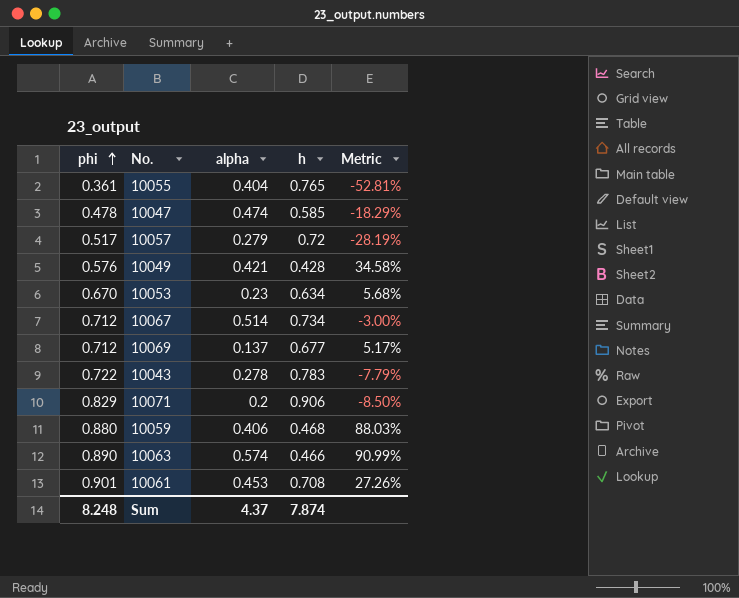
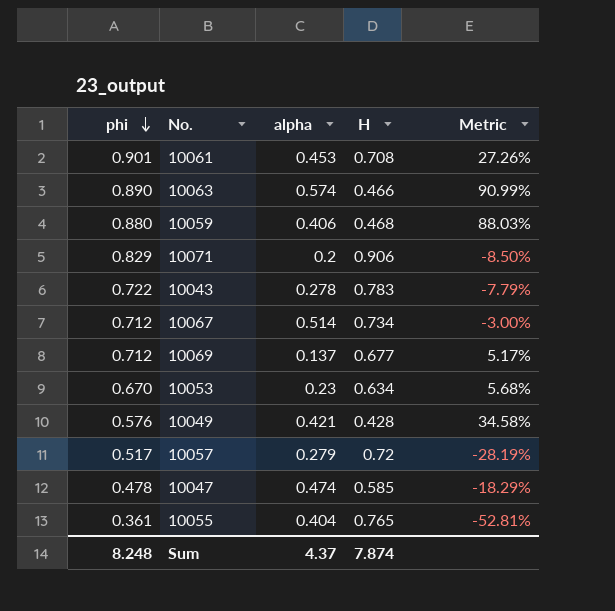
row order: phi ascending -> phi descending
column name: h -> H

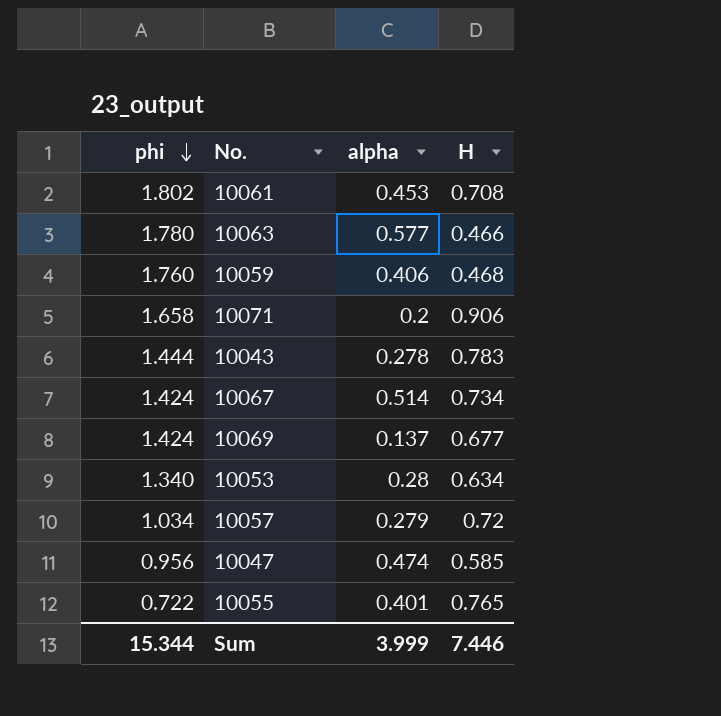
column Metric | formula: ([phi] - [H]) / [H] -> none
row 10049: 0.576 | 0.421 | 0.428 | 34.58% -> none
10061 | phi: 0.901 -> 1.802
10063 | phi: 0.890 -> 1.780
10063 | alpha: 0.574 -> 0.577
10059 | phi: 0.880 -> 1.760
10071 | phi: 0.829 -> 1.658
10043 | phi: 0.722 -> 1.444
10067 | phi: 0.712 -> 1.424
10069 | phi: 0.712 -> 1.424
10053 | phi: 0.670 -> 1.340
10053 | alpha: 0.23 -> 0.28
10057 | phi: 0.517 -> 1.034
10047 | phi: 0.478 -> 0.956
10055 | phi: 0.361 -> 0.722
10055 | alpha: 0.404 -> 0.401
Sum | phi: 8.248 -> 15.344
Sum | alpha: 4.37 -> 3.999
Sum | H: 7.874 -> 7.446

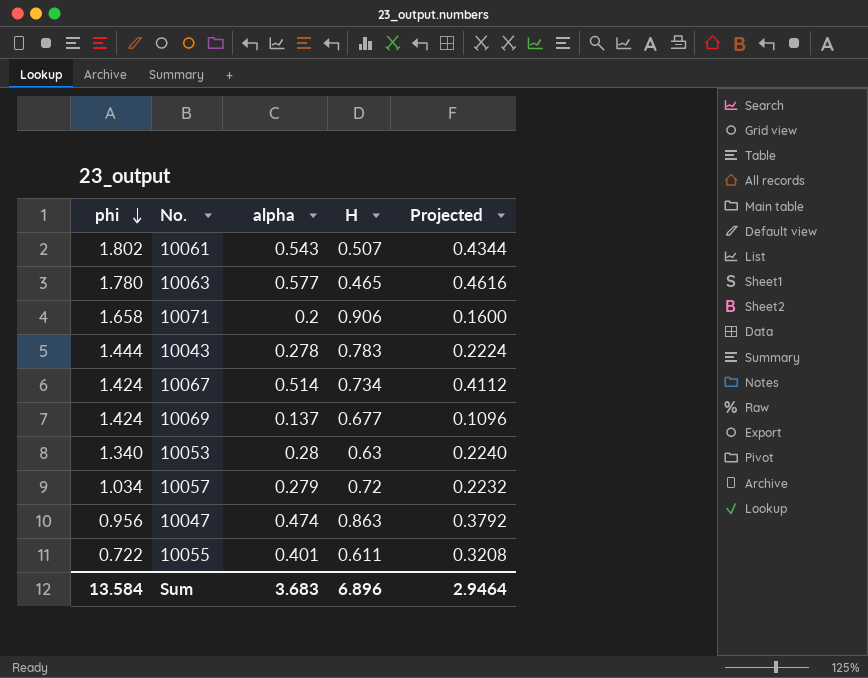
column Projected | formula: none -> [alpha] * 0.8
row 10059: 1.760 | 0.406 | 0.468 -> none
10061 | alpha: 0.453 -> 0.543
10061 | H: 0.708 -> 0.507
10063 | H: 0.466 -> 0.465
10053 | H: 0.634 -> 0.63
10047 | H: 0.585 -> 0.863
10055 | H: 0.765 -> 0.611
Sum | phi: 15.344 -> 13.584
Sum | alpha: 3.999 -> 3.683
Sum | H: 7.446 -> 6.896

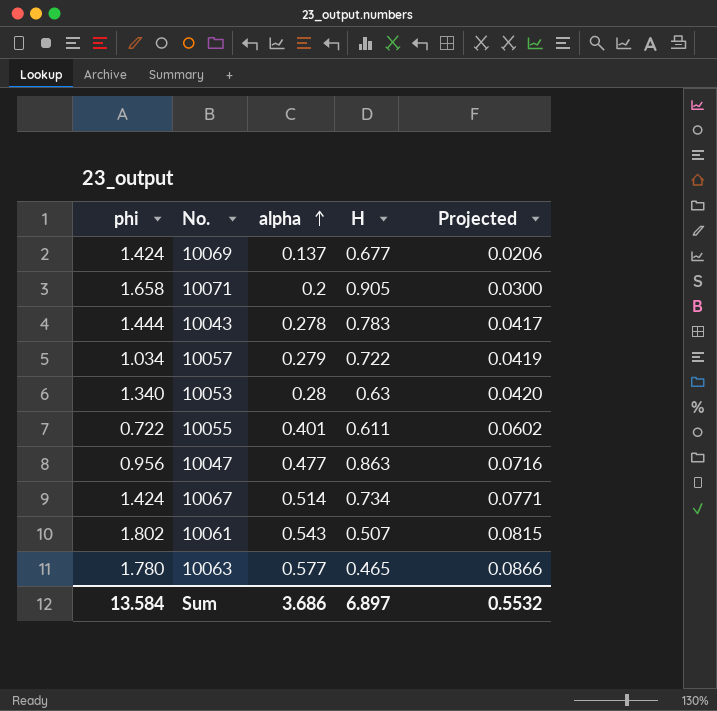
row order: phi descending -> alpha ascending
column Projected | formula: [alpha] * 0.8 -> [alpha] * 0.15
10071 | H: 0.906 -> 0.905
10057 | H: 0.72 -> 0.722
10047 | alpha: 0.474 -> 0.477
Sum | alpha: 3.683 -> 3.686
Sum | H: 6.896 -> 6.897
Sum | Projected: 2.9464 -> 0.5532

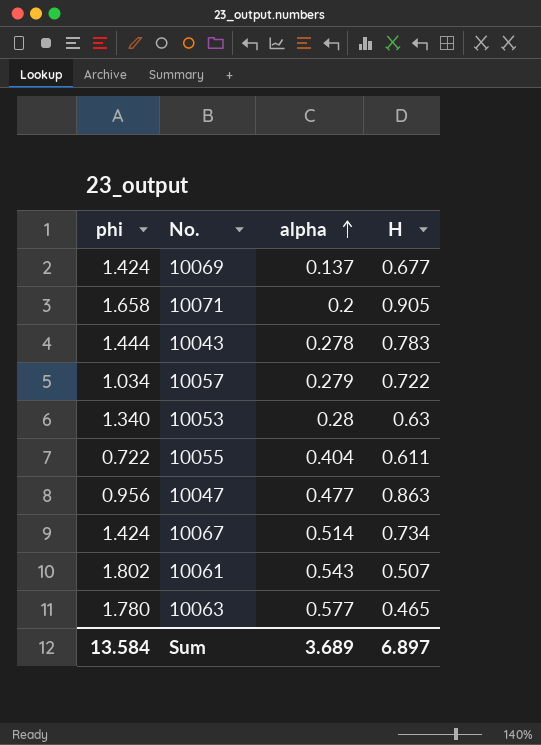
column Projected | formula: [alpha] * 0.15 -> none
10055 | alpha: 0.401 -> 0.404
Sum | alpha: 3.686 -> 3.689

